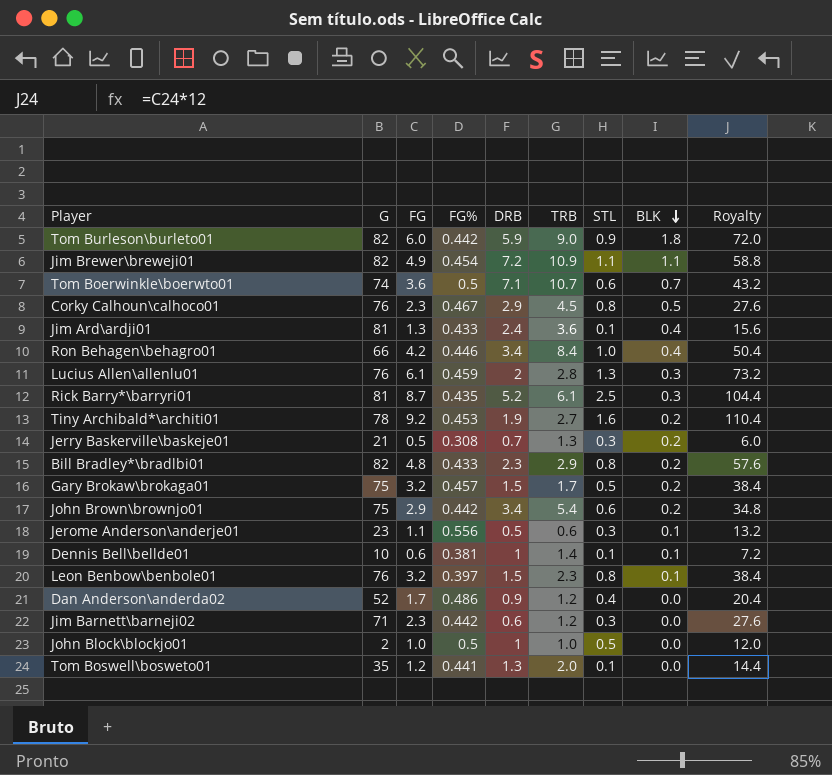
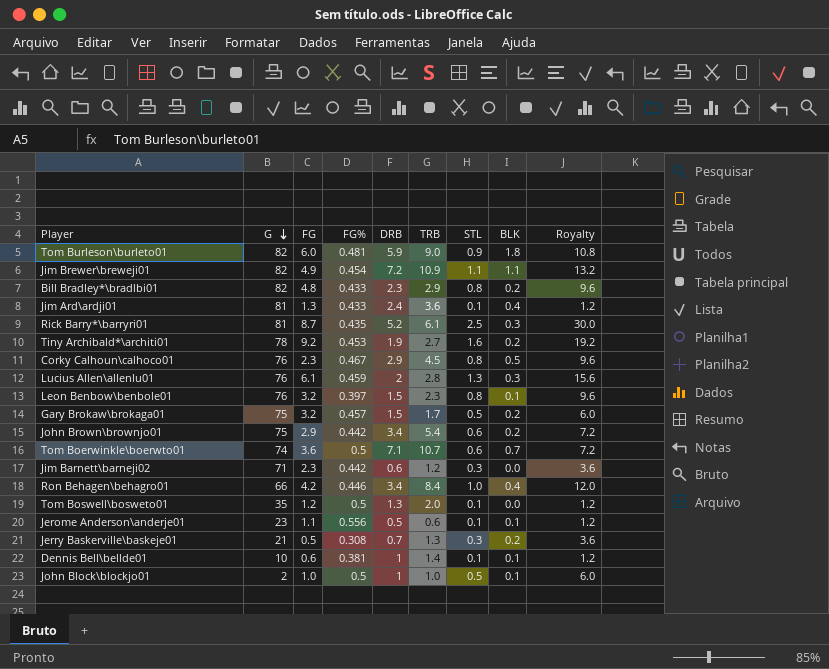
row order: BLK descending -> G descending
column Royalty | formula: [FG] * 12 -> [STL] * 12
row Dan Anderson\anderda02: 52 | 1.7 | 0.486 | 0.9 | 1.2 | 0.4 | 0.0 | 20.4 -> none
Tom Burleson\burleto01 | FG%: 0.442 -> 0.481
Tom Boswell\bosweto01 | FG%: 0.441 -> 0.5
Jerome Anderson\anderje01 | STL: 0.3 -> 0.1
John Block\blockjo01 | BLK: 0.0 -> 0.1

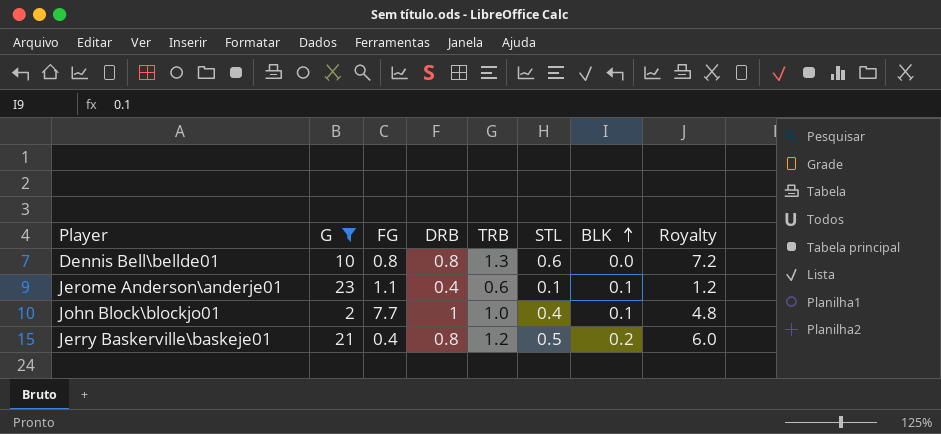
filter: none -> G <= 23
row order: G descending -> BLK ascending
column FG% | position: 4 -> none
Dennis Bell\bellde01 | FG: 0.6 -> 0.8
Dennis Bell\bellde01 | DRB: 1 -> 0.8
Dennis Bell\bellde01 | TRB: 1.4 -> 1.3
Dennis Bell\bellde01 | STL: 0.1 -> 0.6
Dennis Bell\bellde01 | BLK: 0.1 -> 0.0
Dennis Bell\bellde01 | Royalty: 1.2 -> 7.2
Jerome Anderson\anderje01 | DRB: 0.5 -> 0.4
John Block\blockjo01 | FG: 1.0 -> 7.7
John Block\blockjo01 | STL: 0.5 -> 0.4
John Block\blockjo01 | Royalty: 6.0 -> 4.8
Jerry Baskerville\baskeje01 | FG: 0.5 -> 0.4
Jerry Baskerville\baskeje01 | DRB: 0.7 -> 0.8
Jerry Baskerville\baskeje01 | TRB: 1.3 -> 1.2
Jerry Baskerville\baskeje01 | STL: 0.3 -> 0.5
Jerry Baskerville\baskeje01 | Royalty: 3.6 -> 6.0

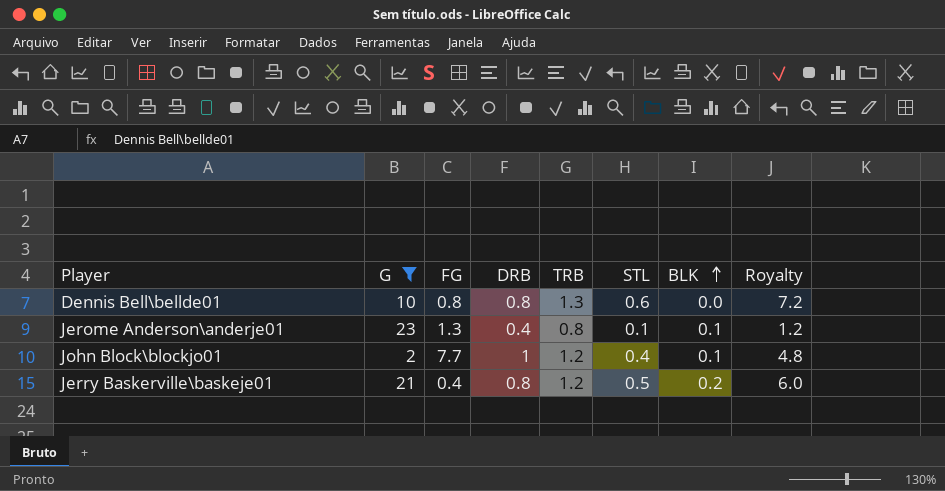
Jerome Anderson\anderje01 | FG: 1.1 -> 1.3
Jerome Anderson\anderje01 | TRB: 0.6 -> 0.8
John Block\blockjo01 | TRB: 1.0 -> 1.2

